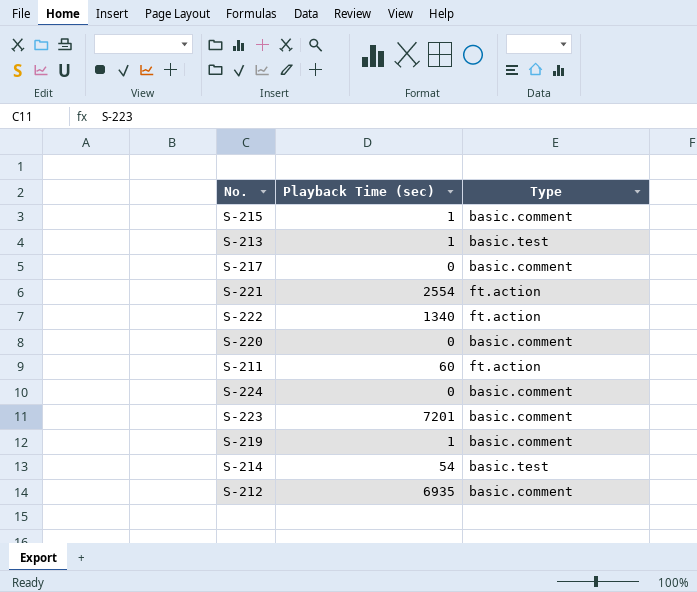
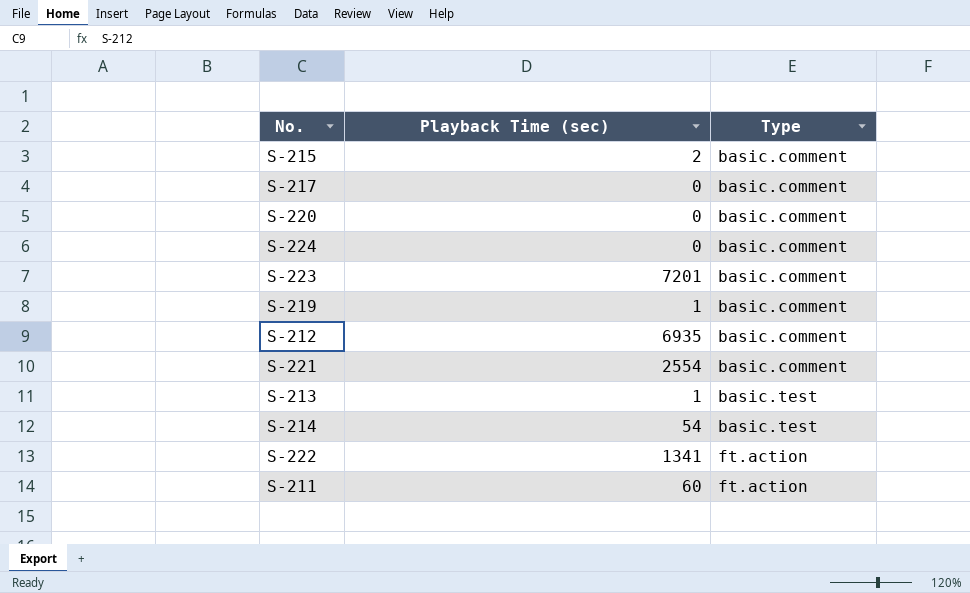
row order: none -> Type ascending
S-215 | Playback Time (sec): 1 -> 2
S-221 | Type: ft.action -> basic.comment
S-222 | Playback Time (sec): 1340 -> 1341

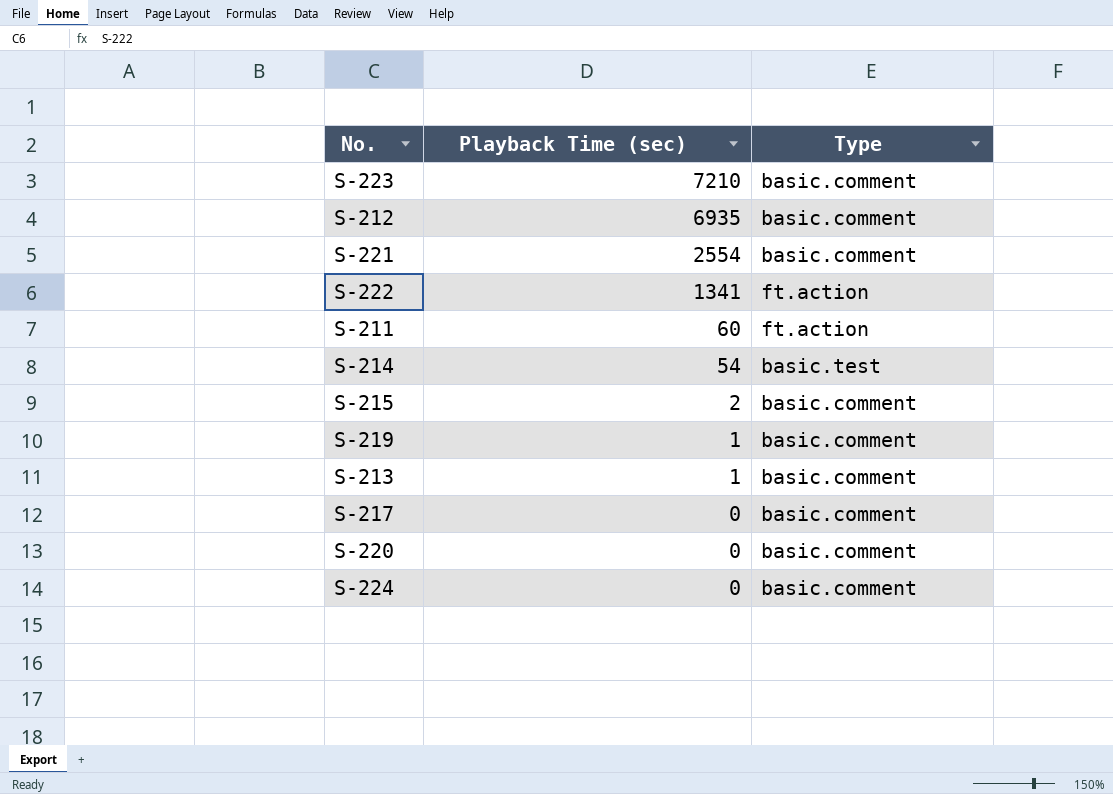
row order: Type ascending -> Playback Time (sec) descending
S-223 | Playback Time (sec): 7201 -> 7210
S-213 | Type: basic.test -> basic.comment

